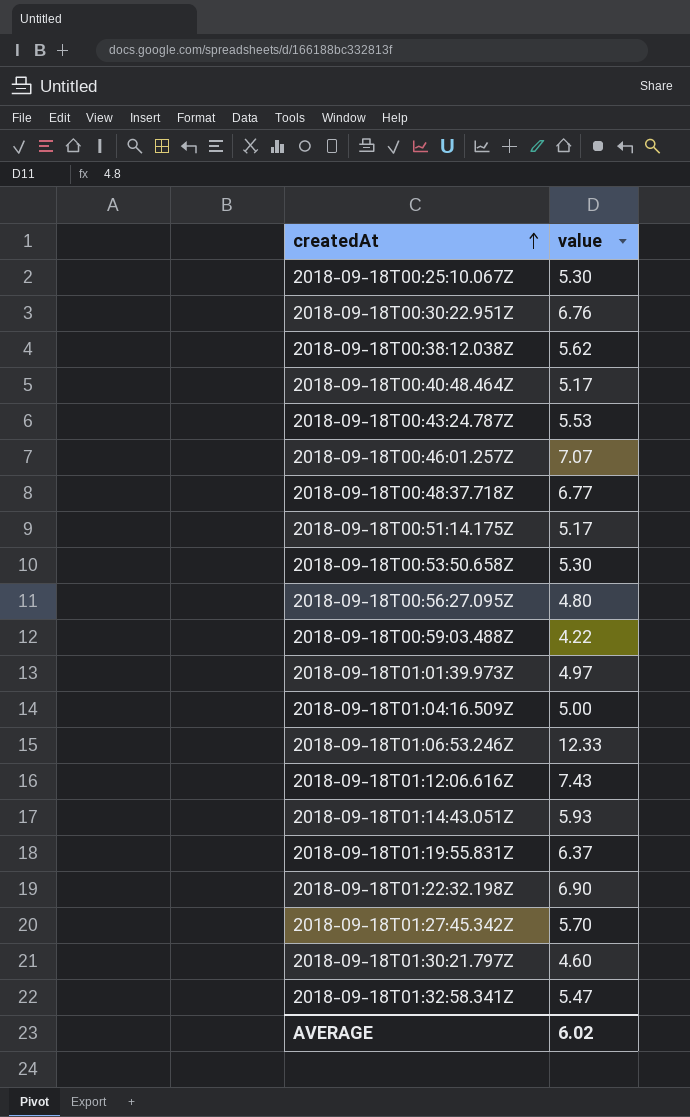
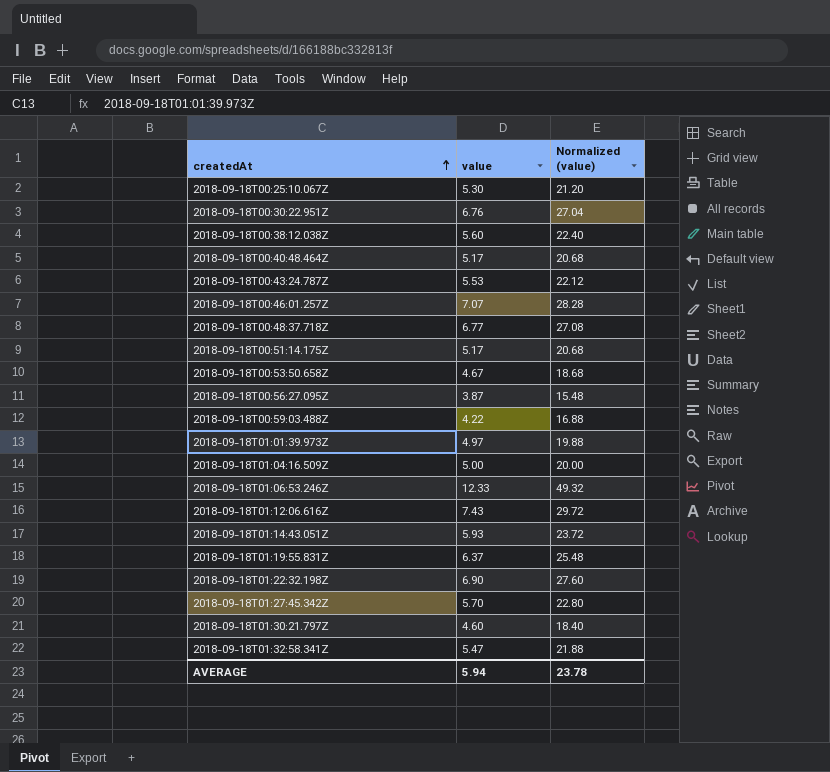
column Normalized (value) | formula: none -> [value] * 4
2018-09-18T00:38:12.038Z | value: 5.62 -> 5.60
2018-09-18T00:53:50.658Z | value: 5.30 -> 4.67
2018-09-18T00:56:27.095Z | value: 4.80 -> 3.87
AVERAGE | value: 6.02 -> 5.94

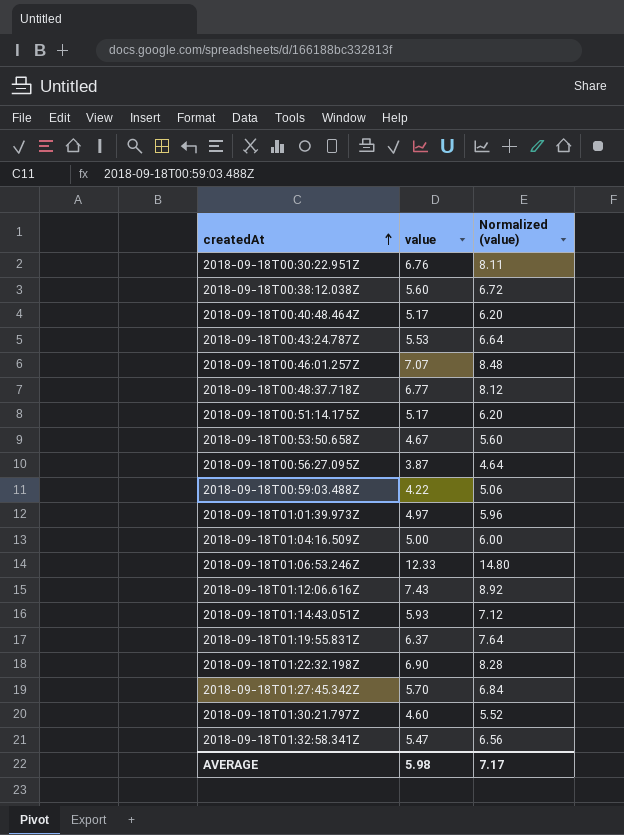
column Normalized (value) | formula: [value] * 4 -> [value] * 1.2
row 2018-09-18T00:25:10.067Z: 5.30 | 21.20 -> none
AVERAGE | value: 5.94 -> 5.98
AVERAGE | Normalized (value): 23.78 -> 7.17

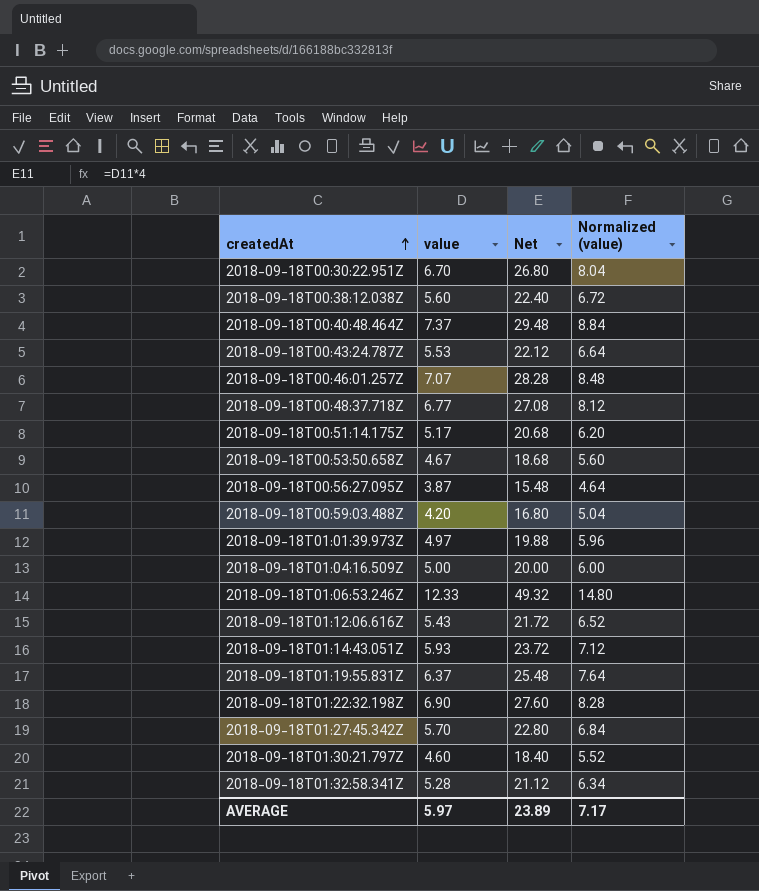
column Net | formula: none -> [value] * 4
2018-09-18T00:30:22.951Z | value: 6.76 -> 6.70
2018-09-18T00:30:22.951Z | Normalized (value): 8.11 -> 8.04
2018-09-18T00:40:48.464Z | value: 5.17 -> 7.37
2018-09-18T00:40:48.464Z | Normalized (value): 6.20 -> 8.84
2018-09-18T00:59:03.488Z | value: 4.22 -> 4.20
2018-09-18T00:59:03.488Z | Normalized (value): 5.06 -> 5.04
2018-09-18T01:12:06.616Z | value: 7.43 -> 5.43
2018-09-18T01:12:06.616Z | Normalized (value): 8.92 -> 6.52
2018-09-18T01:32:58.341Z | value: 5.47 -> 5.28
2018-09-18T01:32:58.341Z | Normalized (value): 6.56 -> 6.34
AVERAGE | value: 5.98 -> 5.97

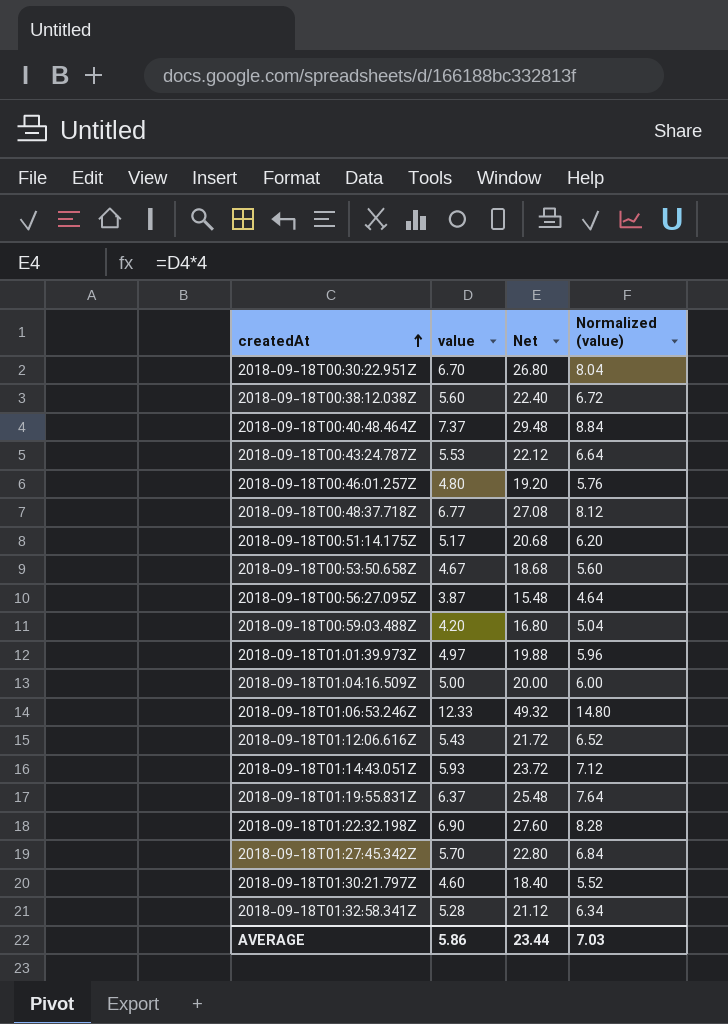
2018-09-18T00:46:01.257Z | value: 7.07 -> 4.80
2018-09-18T00:46:01.257Z | Net: 28.28 -> 19.20
2018-09-18T00:46:01.257Z | Normalized (value): 8.48 -> 5.76
AVERAGE | value: 5.97 -> 5.86
AVERAGE | Net: 23.89 -> 23.44
AVERAGE | Normalized (value): 7.17 -> 7.03

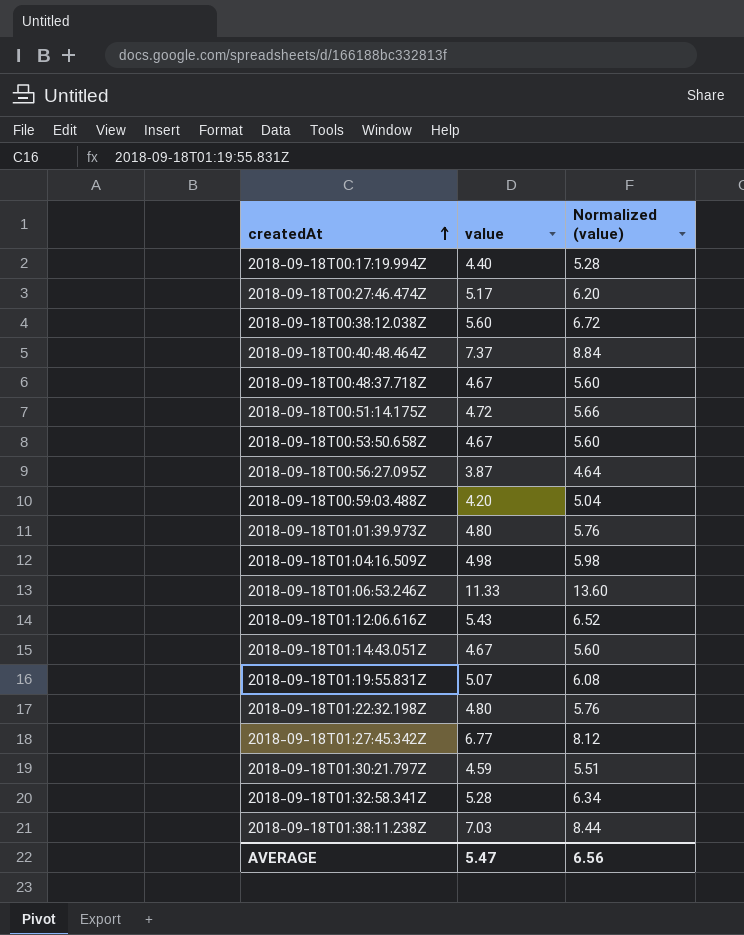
column Net | formula: [value] * 4 -> none
row 2018-09-18T00:30:22.951Z: 6.70 | 26.80 | 8.04 -> none
row 2018-09-18T00:43:24.787Z: 5.53 | 22.12 | 6.64 -> none
row 2018-09-18T00:46:01.257Z: 4.80 | 19.20 | 5.76 -> none
row 2018-09-18T00:17:19.994Z: none -> 4.40 | 5.28
row 2018-09-18T00:27:46.474Z: none -> 5.17 | 6.20
2018-09-18T00:48:37.718Z | value: 6.77 -> 4.67
2018-09-18T00:48:37.718Z | Normalized (value): 8.12 -> 5.60
2018-09-18T00:51:14.175Z | value: 5.17 -> 4.72
2018-09-18T00:51:14.175Z | Normalized (value): 6.20 -> 5.66
2018-09-18T01:01:39.973Z | value: 4.97 -> 4.80
2018-09-18T01:01:39.973Z | Normalized (value): 5.96 -> 5.76
2018-09-18T01:04:16.509Z | value: 5.00 -> 4.98
2018-09-18T01:04:16.509Z | Normalized (value): 6.00 -> 5.98
2018-09-18T01:06:53.246Z | value: 12.33 -> 11.33
2018-09-18T01:06:53.246Z | Normalized (value): 14.80 -> 13.60
2018-09-18T01:14:43.051Z | value: 5.93 -> 4.67
2018-09-18T01:14:43.051Z | Normalized (value): 7.12 -> 5.60
2018-09-18T01:19:55.831Z | value: 6.37 -> 5.07
2018-09-18T01:19:55.831Z | Normalized (value): 7.64 -> 6.08
2018-09-18T01:22:32.198Z | value: 6.90 -> 4.80
2018-09-18T01:22:32.198Z | Normalized (value): 8.28 -> 5.76
2018-09-18T01:27:45.342Z | value: 5.70 -> 6.77
2018-09-18T01:27:45.342Z | Normalized (value): 6.84 -> 8.12
2018-09-18T01:30:21.797Z | value: 4.60 -> 4.59
2018-09-18T01:30:21.797Z | Normalized (value): 5.52 -> 5.51
row 2018-09-18T01:38:11.238Z: none -> 7.03 | 8.44
AVERAGE | value: 5.86 -> 5.47
AVERAGE | Normalized (value): 7.03 -> 6.56

